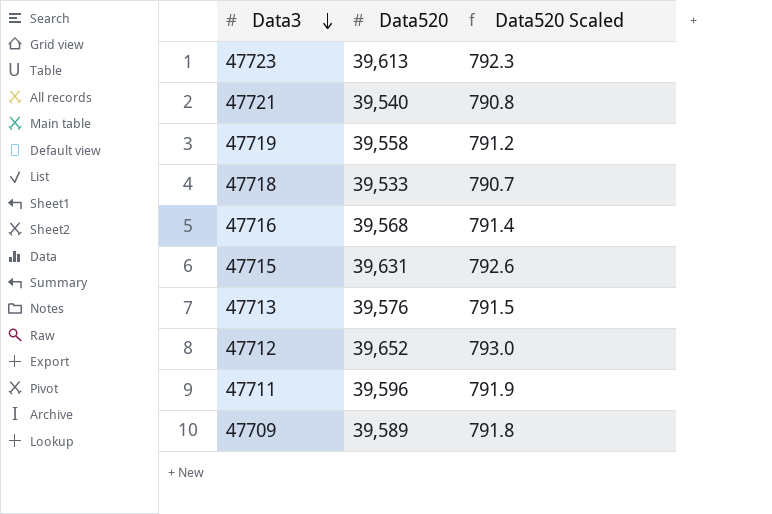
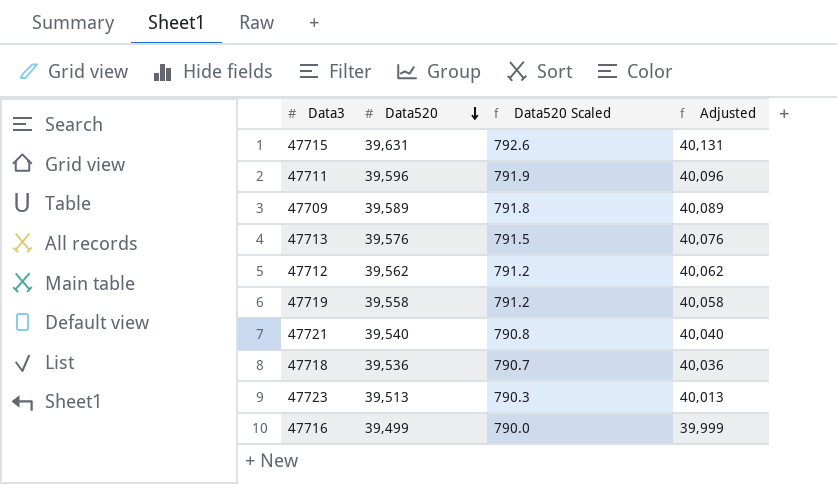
row order: Data3 descending -> Data520 descending
column Adjusted | formula: none -> [Data520] + 500
47712 | Data520: 39,652 -> 39,562
47712 | Data520 Scaled: 793.0 -> 791.2
47718 | Data520: 39,533 -> 39,536
47723 | Data520: 39,613 -> 39,513
47723 | Data520 Scaled: 792.3 -> 790.3
47716 | Data520: 39,568 -> 39,499
47716 | Data520 Scaled: 791.4 -> 790.0

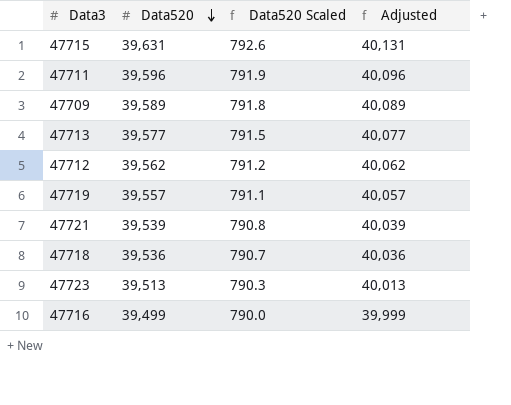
47713 | Data520: 39,576 -> 39,577
47713 | Adjusted: 40,076 -> 40,077
47719 | Data520: 39,558 -> 39,557
47719 | Data520 Scaled: 791.2 -> 791.1
47719 | Adjusted: 40,058 -> 40,057
47721 | Data520: 39,540 -> 39,539
47721 | Adjusted: 40,040 -> 40,039

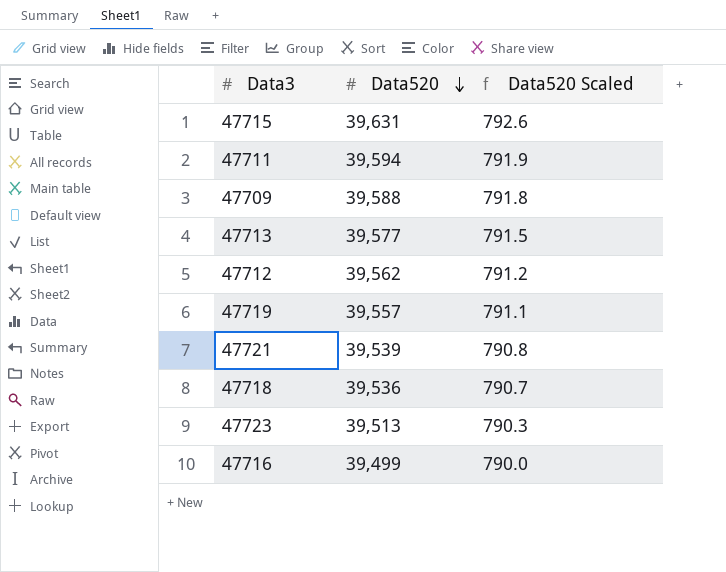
column Adjusted | formula: [Data520] + 500 -> none
47711 | Data520: 39,596 -> 39,594
47709 | Data520: 39,589 -> 39,588

